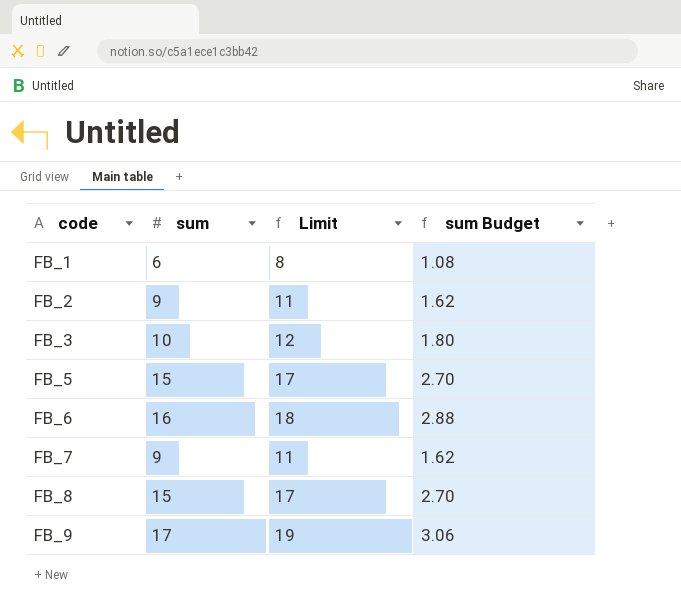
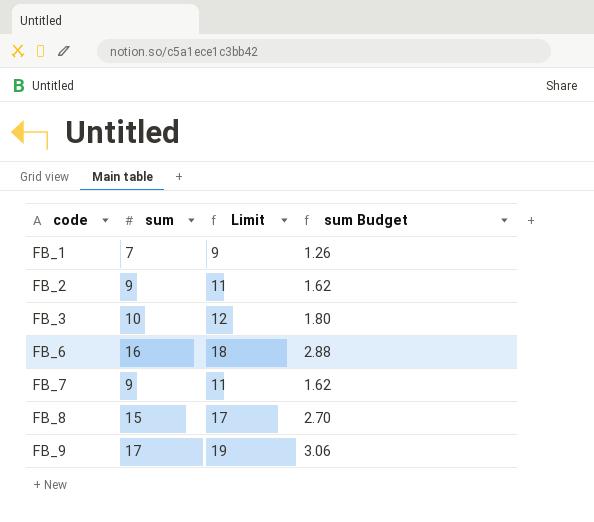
row FB_5: 15 | 17 | 2.70 -> none
FB_1 | sum: 6 -> 7
FB_1 | Limit: 8 -> 9
FB_1 | sum Budget: 1.08 -> 1.26

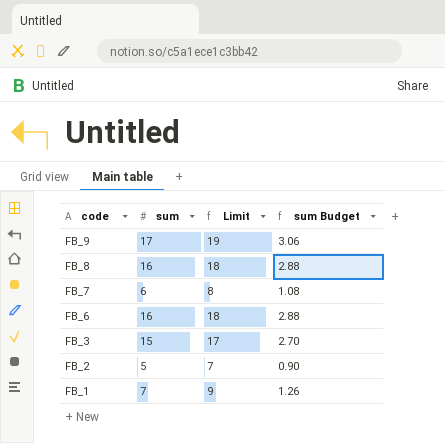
row order: code ascending -> code descending
FB_8 | sum: 15 -> 16
FB_8 | Limit: 17 -> 18
FB_8 | sum Budget: 2.70 -> 2.88
FB_7 | sum: 9 -> 6
FB_7 | Limit: 11 -> 8
FB_7 | sum Budget: 1.62 -> 1.08
FB_3 | sum: 10 -> 15
FB_3 | Limit: 12 -> 17
FB_3 | sum Budget: 1.80 -> 2.70
FB_2 | sum: 9 -> 5
FB_2 | Limit: 11 -> 7
FB_2 | sum Budget: 1.62 -> 0.90

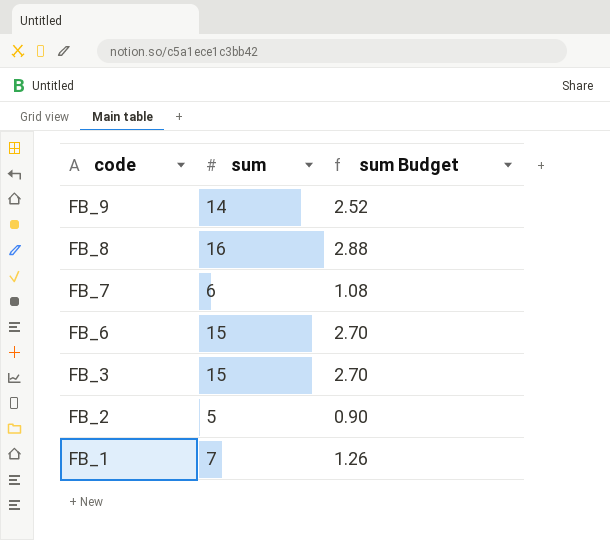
column Limit | formula: [sum] + 2 -> none
FB_9 | sum: 17 -> 14
FB_9 | sum Budget: 3.06 -> 2.52
FB_6 | sum: 16 -> 15
FB_6 | sum Budget: 2.88 -> 2.70

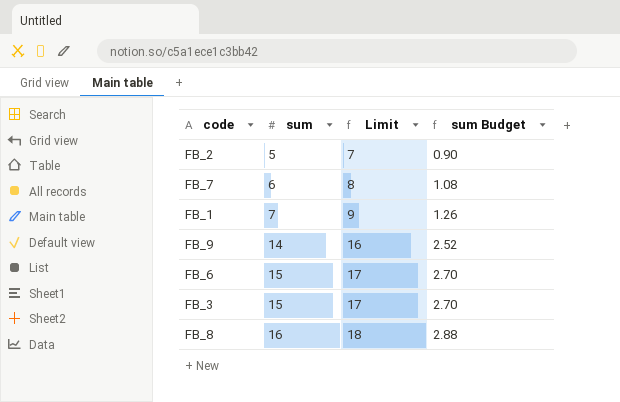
row order: code descending -> sum ascending
column Limit | formula: none -> [sum] + 2

